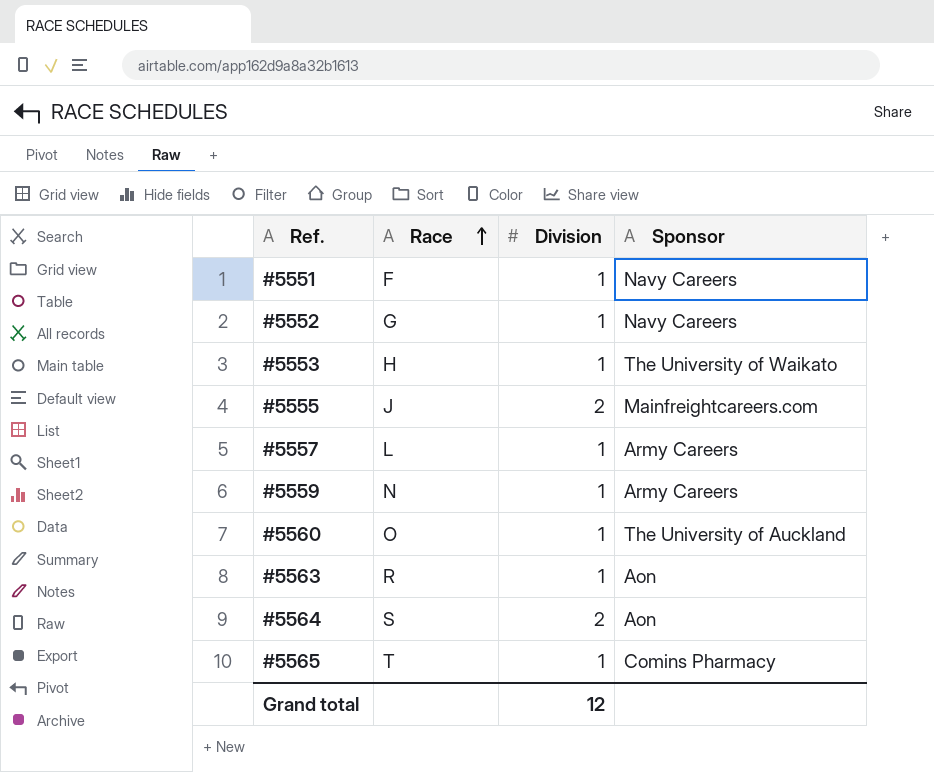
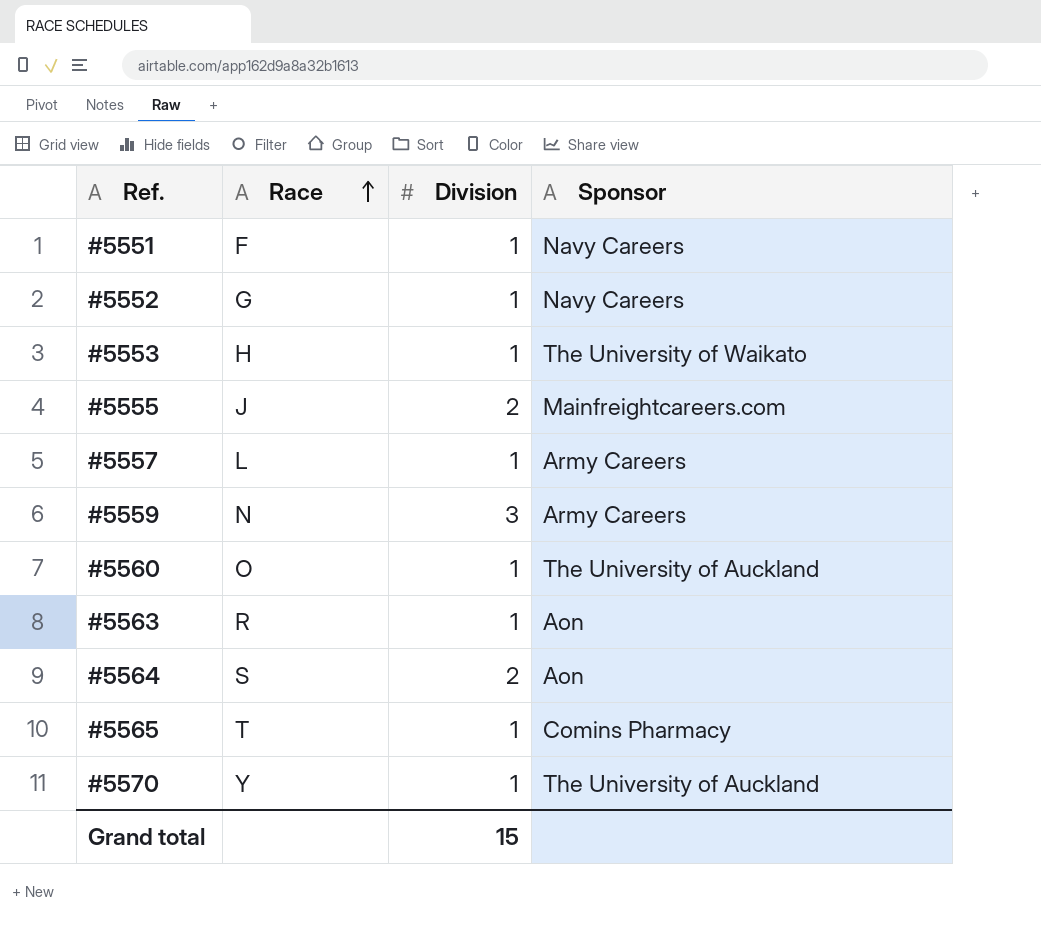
#5559 | Division: 1 -> 3
row #5570: none -> Y | 1 | The University of Auckland
Grand total | Division: 12 -> 15

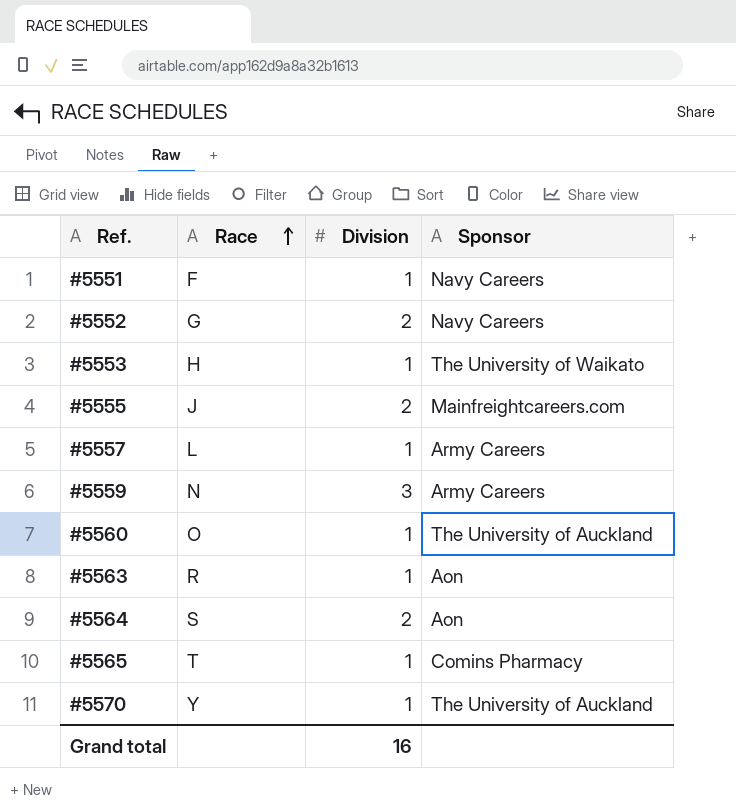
#5552 | Division: 1 -> 2
Grand total | Division: 15 -> 16

